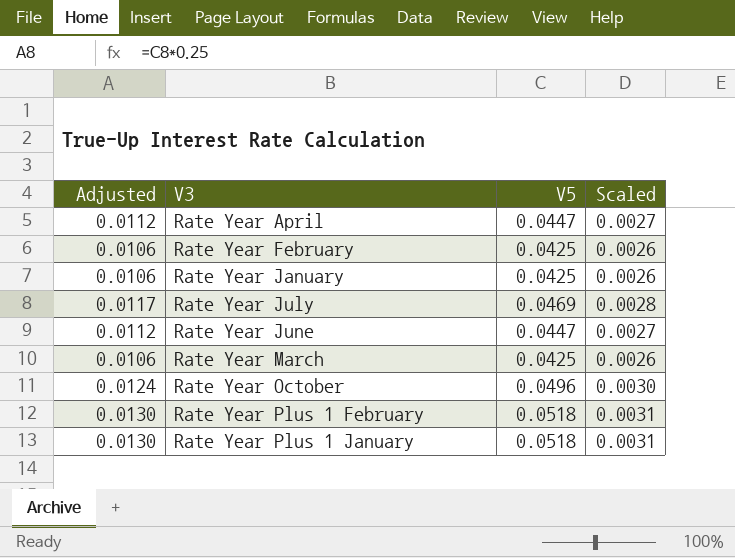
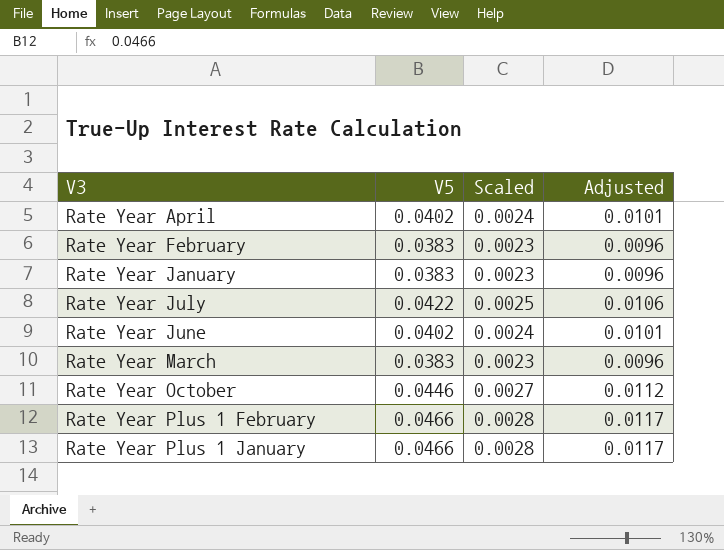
column Adjusted | position: 1 -> 4
Rate Year April | V5: 0.0447 -> 0.0402
Rate Year April | Scaled: 0.0027 -> 0.0024
Rate Year April | Adjusted: 0.0112 -> 0.0101
Rate Year February | V5: 0.0425 -> 0.0383
Rate Year February | Scaled: 0.0026 -> 0.0023
Rate Year February | Adjusted: 0.0106 -> 0.0096
Rate Year January | V5: 0.0425 -> 0.0383
Rate Year January | Scaled: 0.0026 -> 0.0023
Rate Year January | Adjusted: 0.0106 -> 0.0096
Rate Year July | V5: 0.0469 -> 0.0422
Rate Year July | Scaled: 0.0028 -> 0.0025
Rate Year July | Adjusted: 0.0117 -> 0.0106
Rate Year June | V5: 0.0447 -> 0.0402
Rate Year June | Scaled: 0.0027 -> 0.0024
Rate Year June | Adjusted: 0.0112 -> 0.0101
Rate Year March | V5: 0.0425 -> 0.0383
Rate Year March | Scaled: 0.0026 -> 0.0023
Rate Year March | Adjusted: 0.0106 -> 0.0096
Rate Year October | V5: 0.0496 -> 0.0446
Rate Year October | Scaled: 0.0030 -> 0.0027
Rate Year October | Adjusted: 0.0124 -> 0.0112
Rate Year Plus 1 February | V5: 0.0518 -> 0.0466
Rate Year Plus 1 February | Scaled: 0.0031 -> 0.0028
Rate Year Plus 1 February | Adjusted: 0.0130 -> 0.0117
Rate Year Plus 1 January | V5: 0.0518 -> 0.0466
Rate Year Plus 1 January | Scaled: 0.0031 -> 0.0028
Rate Year Plus 1 January | Adjusted: 0.0130 -> 0.0117

